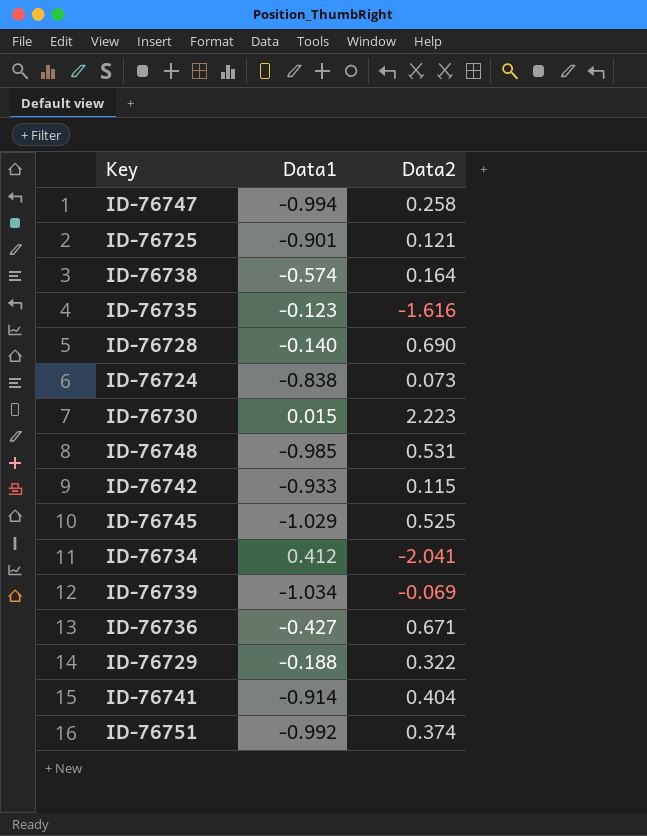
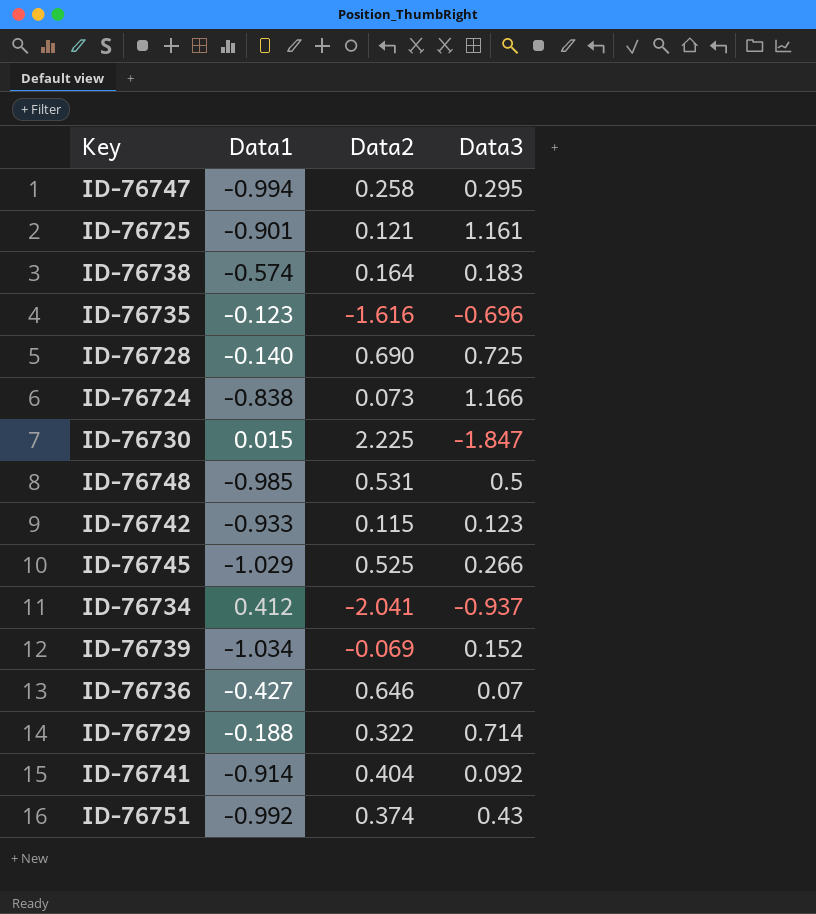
column Data3 | position: none -> 4
ID-76730 | Data2: 2.223 -> 2.225
ID-76736 | Data2: 0.671 -> 0.646

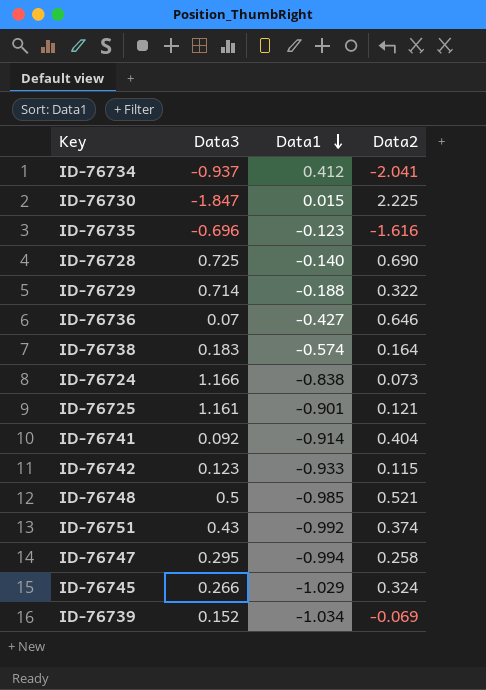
row order: none -> Data1 descending
column Data3 | position: 4 -> 2
ID-76748 | Data2: 0.531 -> 0.521
ID-76745 | Data2: 0.525 -> 0.324

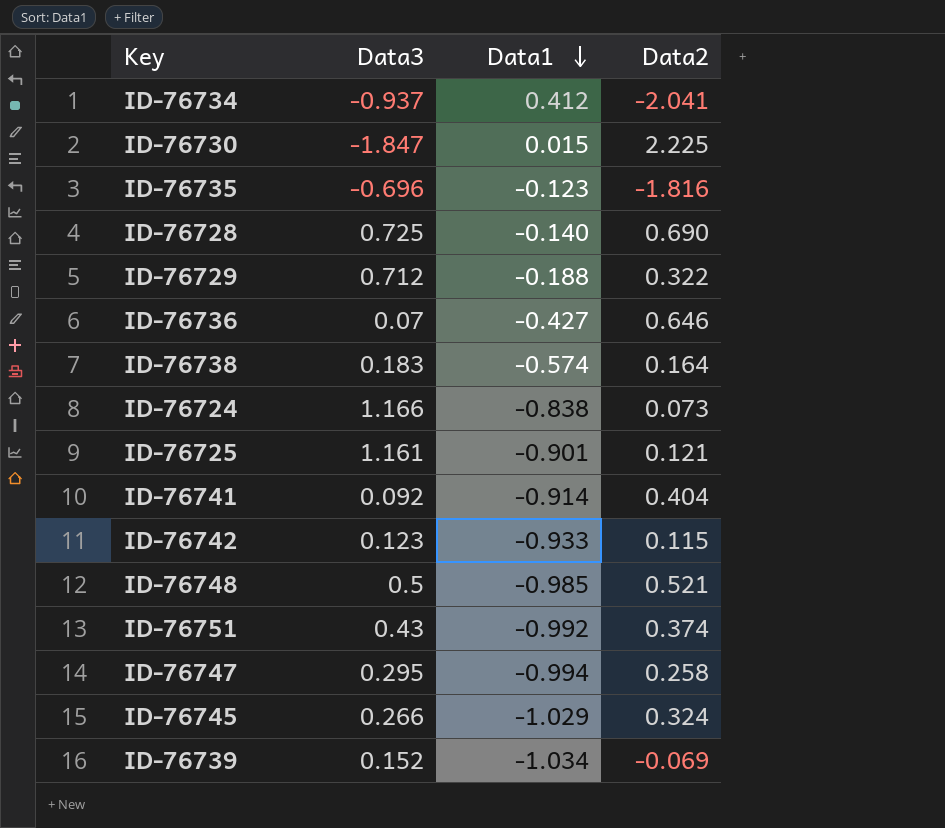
ID-76735 | Data2: -1.616 -> -1.816
ID-76729 | Data3: 0.714 -> 0.712

